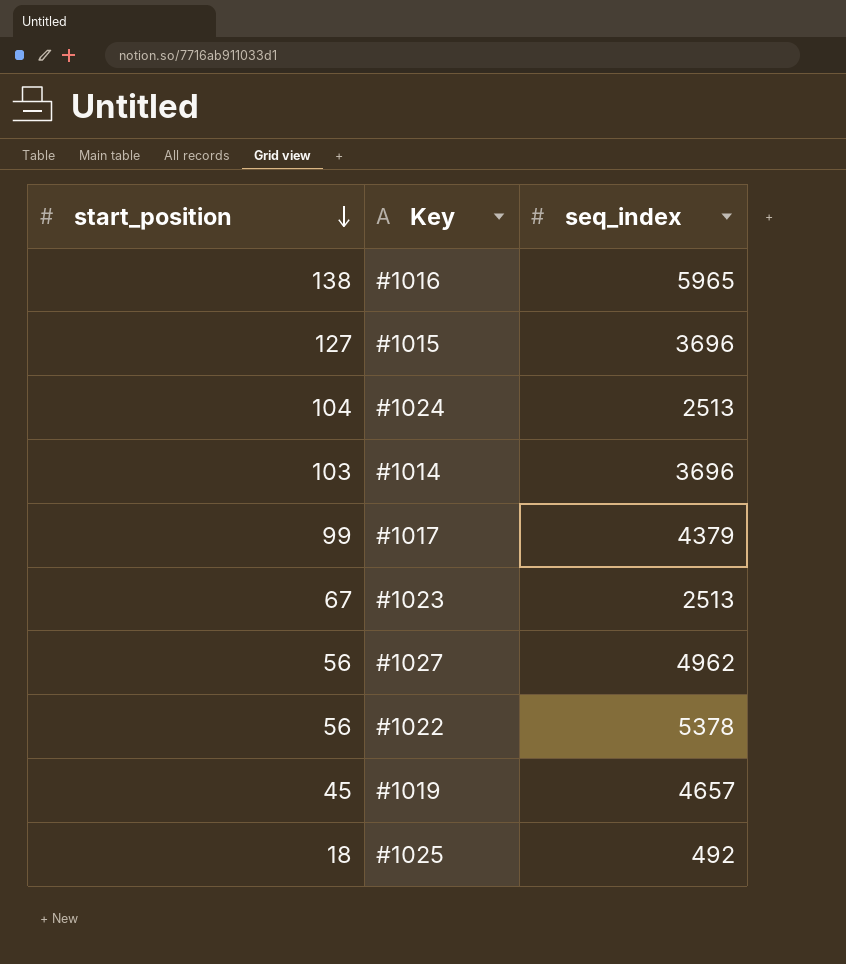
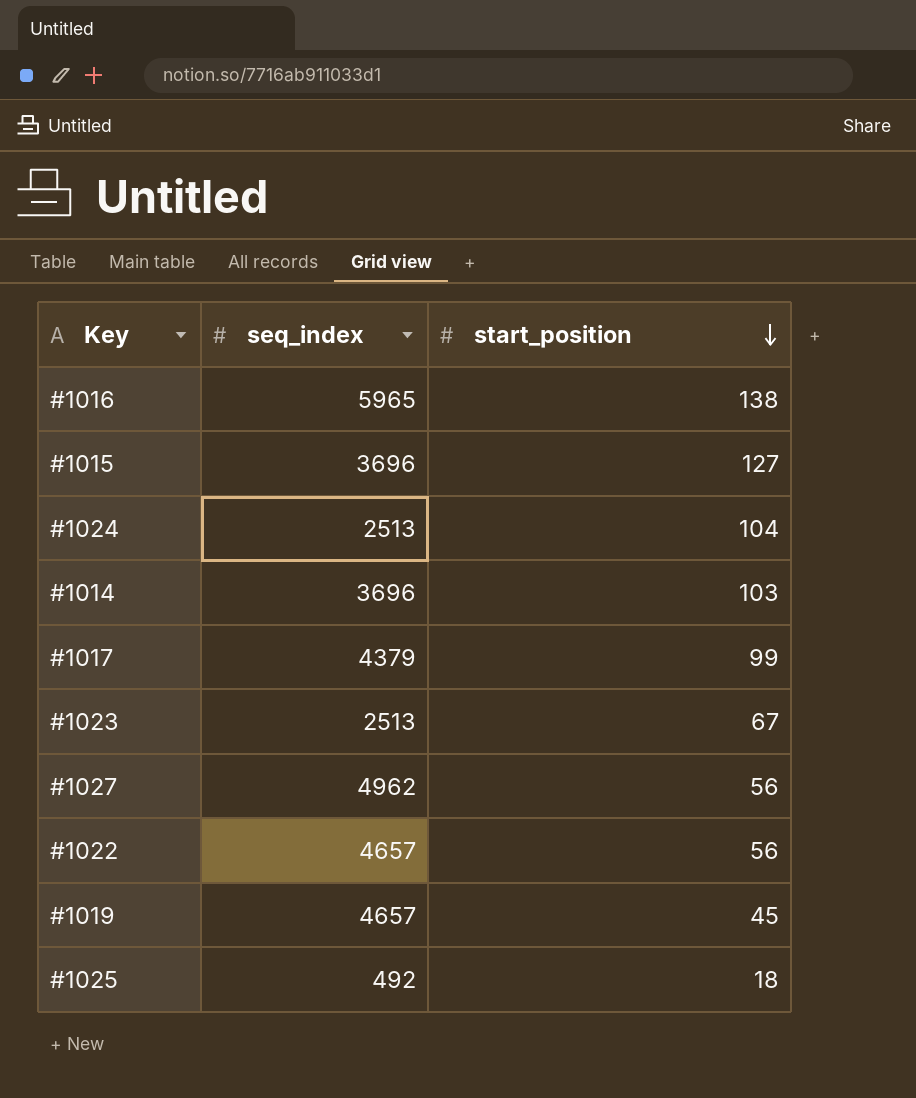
column start_position | position: 1 -> 3
#1022 | seq_index: 5378 -> 4657

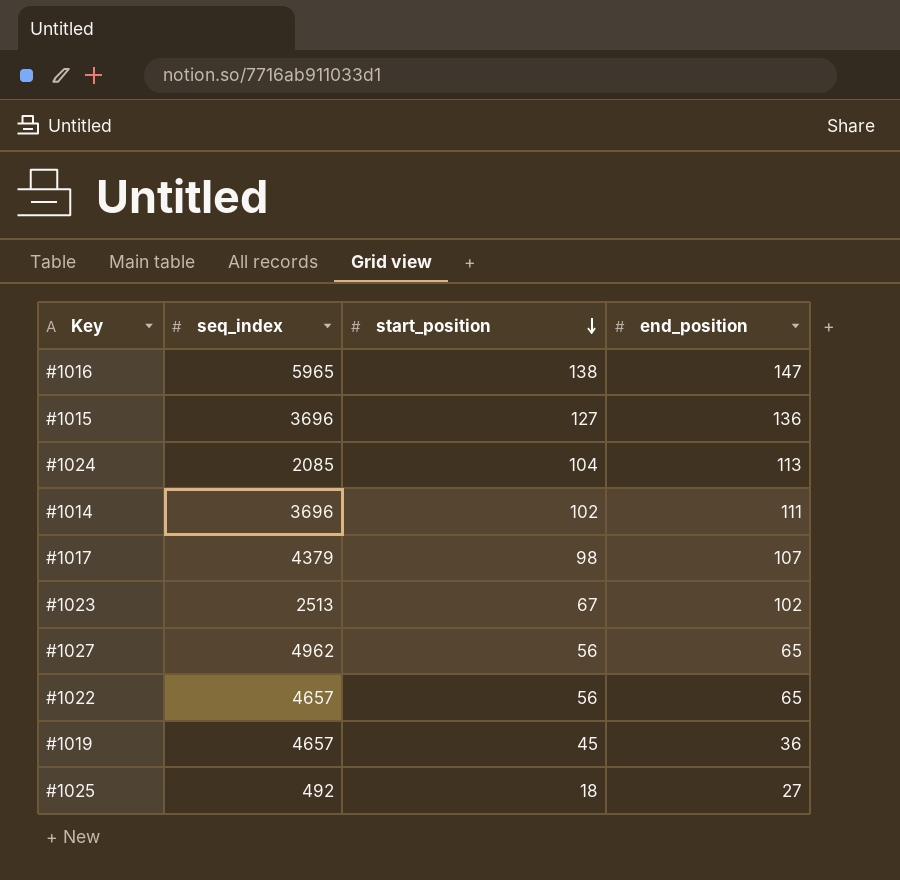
column end_position | position: none -> 4
#1024 | seq_index: 2513 -> 2085
#1014 | start_position: 103 -> 102
#1017 | start_position: 99 -> 98

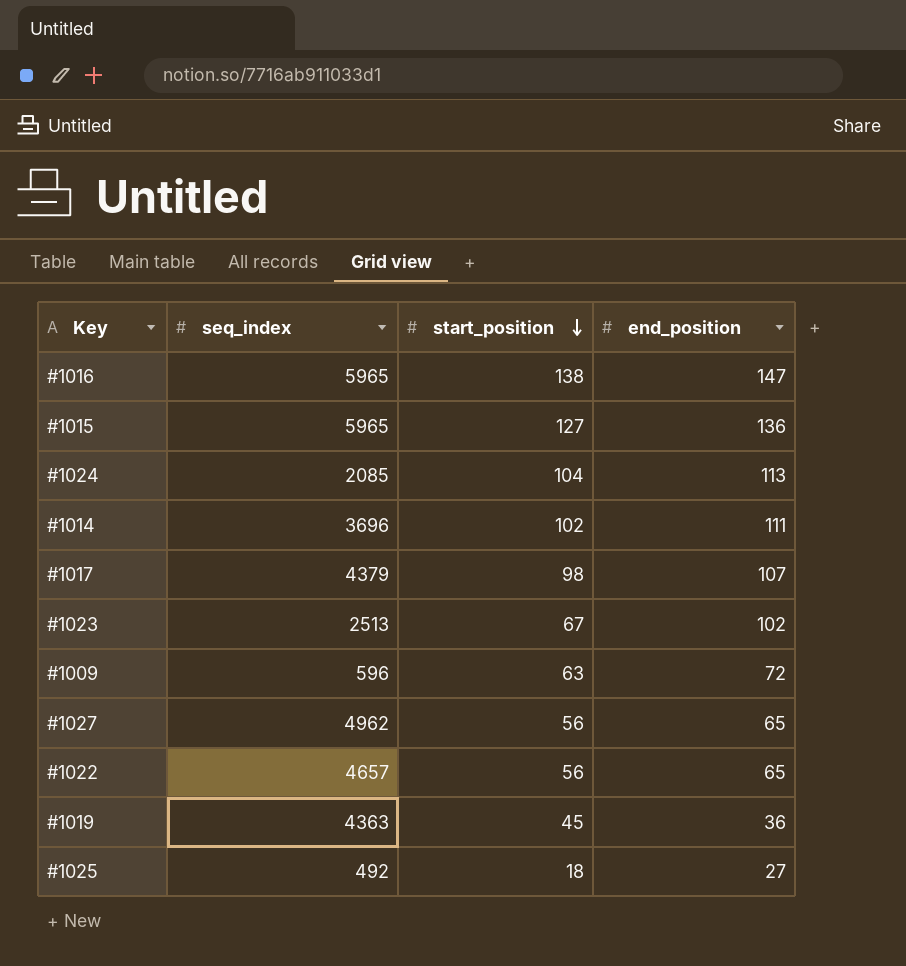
#1015 | seq_index: 3696 -> 5965
row #1009: none -> 596 | 63 | 72
#1019 | seq_index: 4657 -> 4363

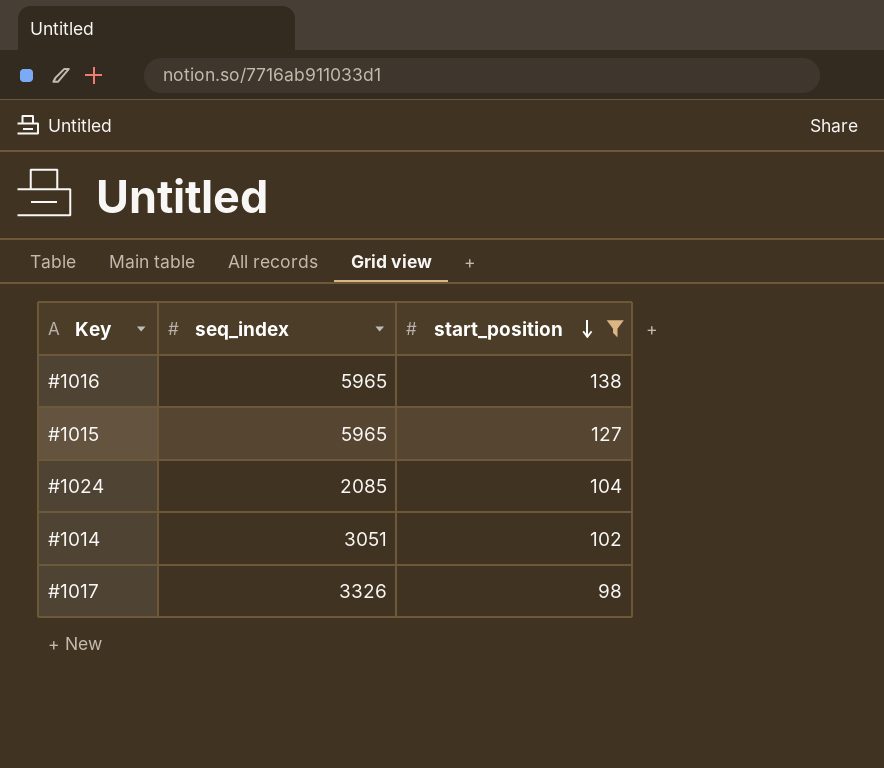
filter: none -> start_position >= 98
column end_position | position: 4 -> none
#1014 | seq_index: 3696 -> 3051
#1017 | seq_index: 4379 -> 3326

